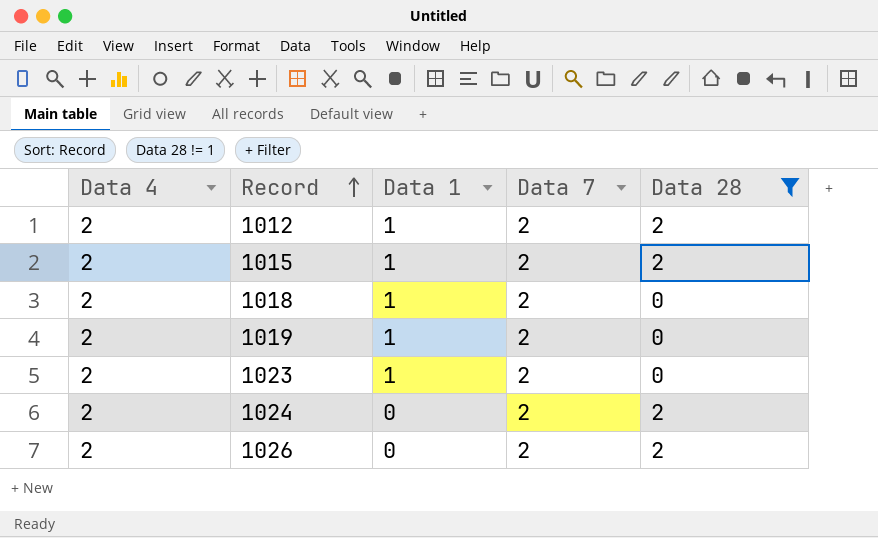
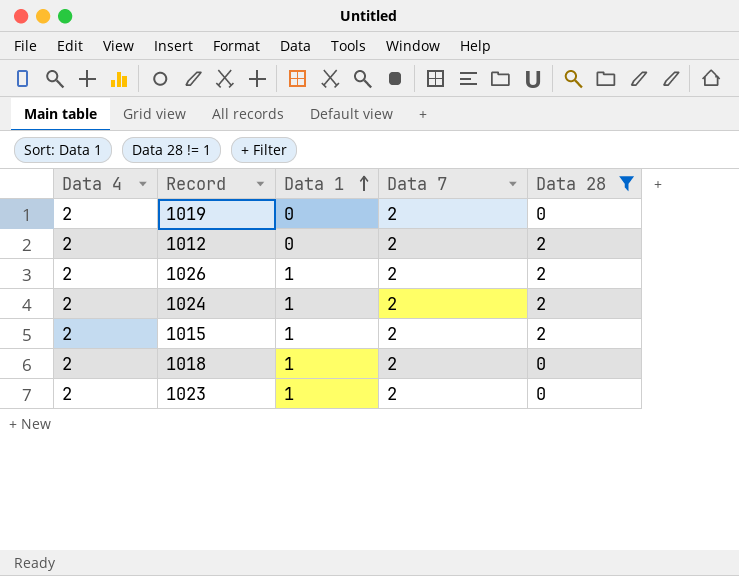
row order: Record ascending -> Data 1 ascending
1019 | Data 1: 1 -> 0
1012 | Data 1: 1 -> 0
1026 | Data 1: 0 -> 1
1024 | Data 1: 0 -> 1

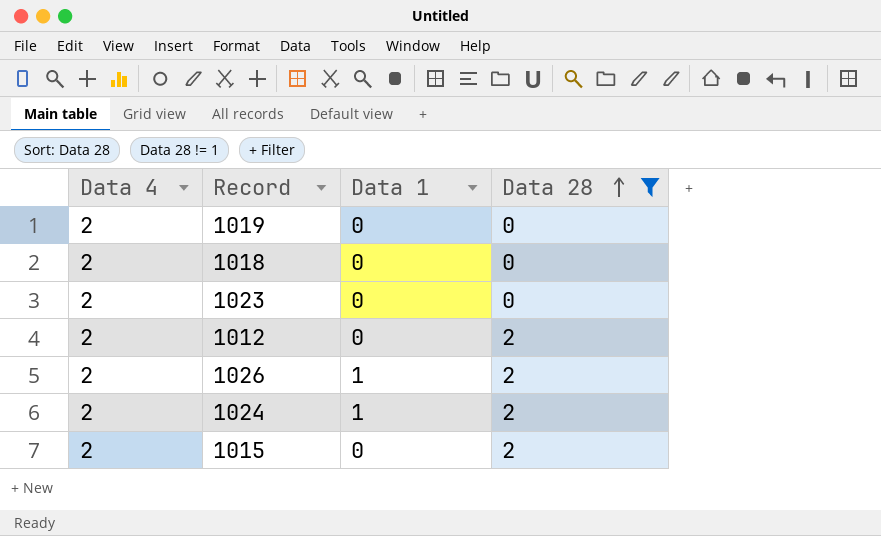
row order: Data 1 ascending -> Data 28 ascending
column Data 7 | position: 4 -> none
1018 | Data 1: 1 -> 0
1023 | Data 1: 1 -> 0
1015 | Data 1: 1 -> 0

